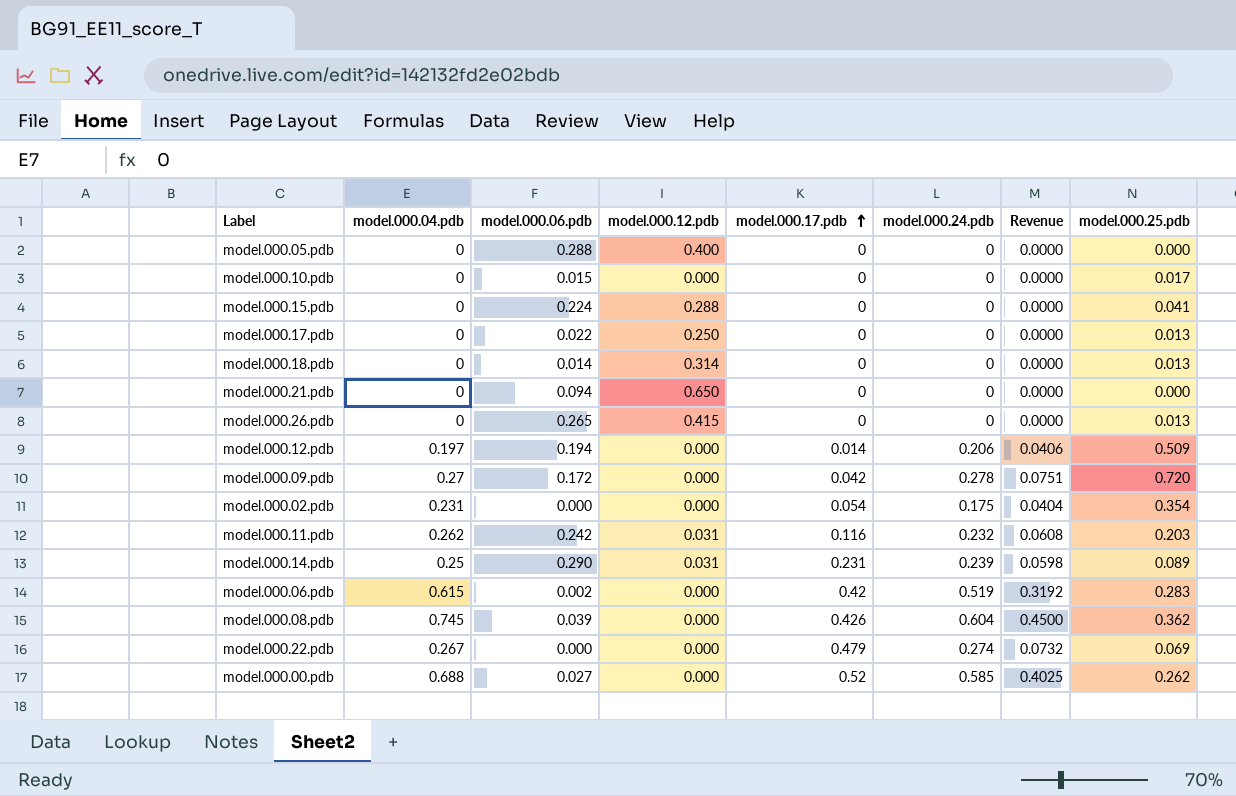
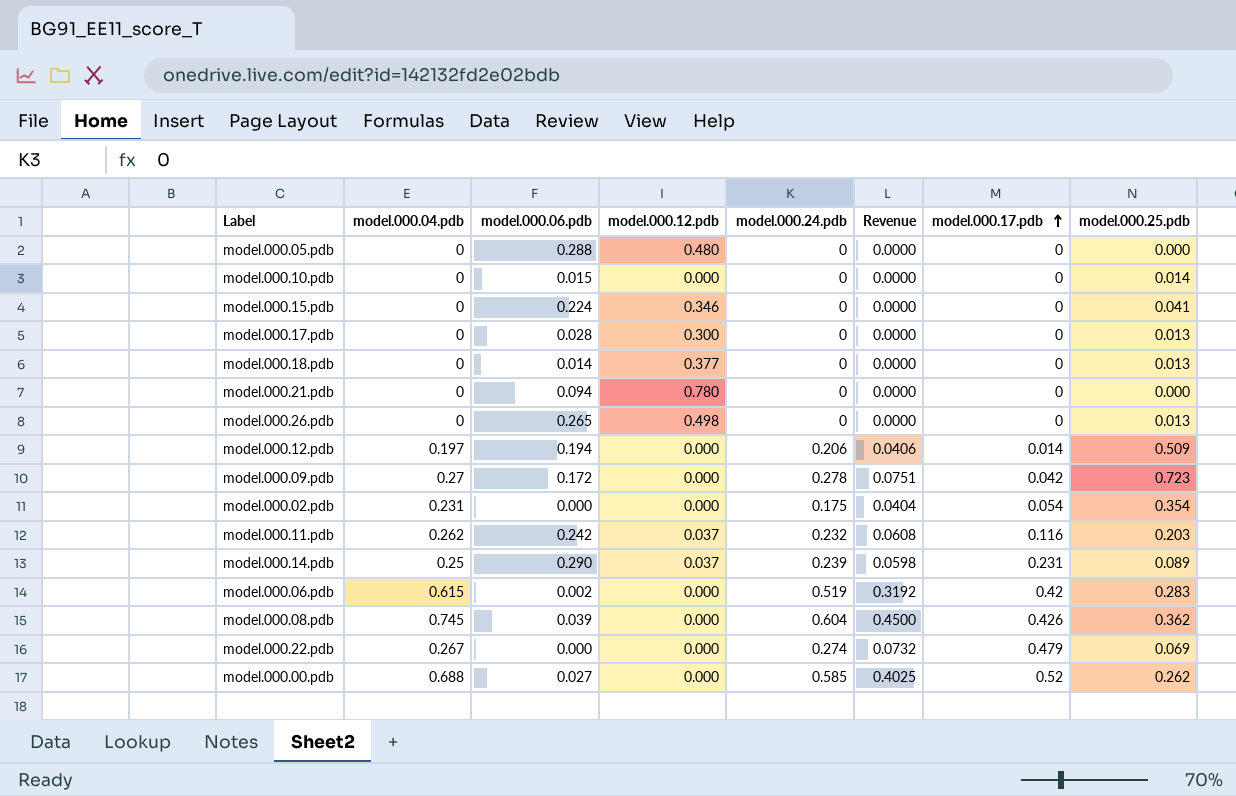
column model.000.17.pdb | position: 5 -> 7
model.000.05.pdb | model.000.12.pdb: 0.400 -> 0.480
model.000.10.pdb | model.000.25.pdb: 0.017 -> 0.014
model.000.15.pdb | model.000.12.pdb: 0.288 -> 0.346
model.000.17.pdb | model.000.06.pdb: 0.022 -> 0.028
model.000.17.pdb | model.000.12.pdb: 0.250 -> 0.300
model.000.18.pdb | model.000.12.pdb: 0.314 -> 0.377
model.000.21.pdb | model.000.12.pdb: 0.650 -> 0.780
model.000.26.pdb | model.000.12.pdb: 0.415 -> 0.498
model.000.09.pdb | model.000.25.pdb: 0.720 -> 0.723
model.000.11.pdb | model.000.12.pdb: 0.031 -> 0.037
model.000.14.pdb | model.000.12.pdb: 0.031 -> 0.037

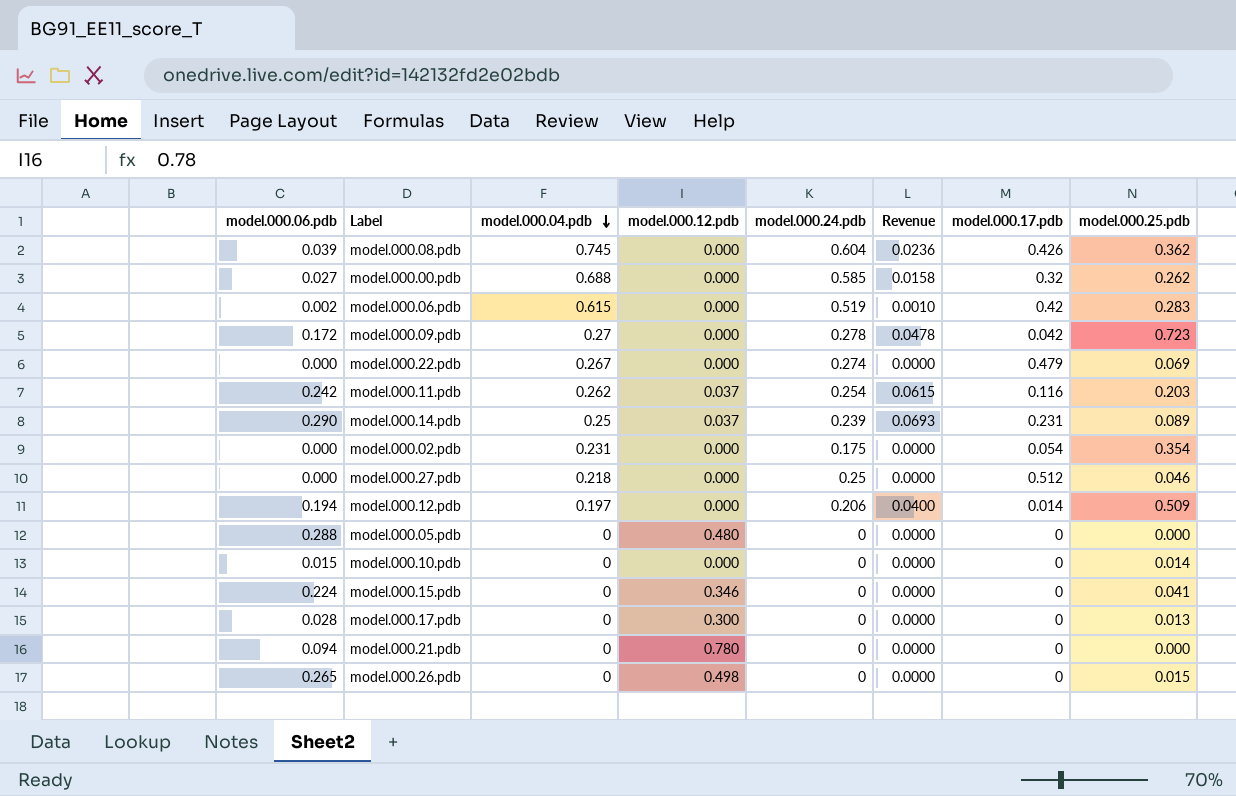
row order: model.000.17.pdb ascending -> model.000.04.pdb descending
column model.000.06.pdb | position: 3 -> 1
column Revenue | formula: [model.000.04.pdb] * [model.000.24.pdb] -> [model.000.06.pdb] * [model.000.24.pdb]
row model.000.18.pdb: 0 | 0.014 | 0.377 | 0 | 0.0000 | 0 | 0.013 -> none
model.000.00.pdb | model.000.17.pdb: 0.52 -> 0.32
model.000.11.pdb | model.000.24.pdb: 0.232 -> 0.254
row model.000.27.pdb: none -> 0.000 | 0.218 | 0.000 | 0.25 | 0.0000 | 0.512 | 0.046
model.000.26.pdb | model.000.25.pdb: 0.013 -> 0.015

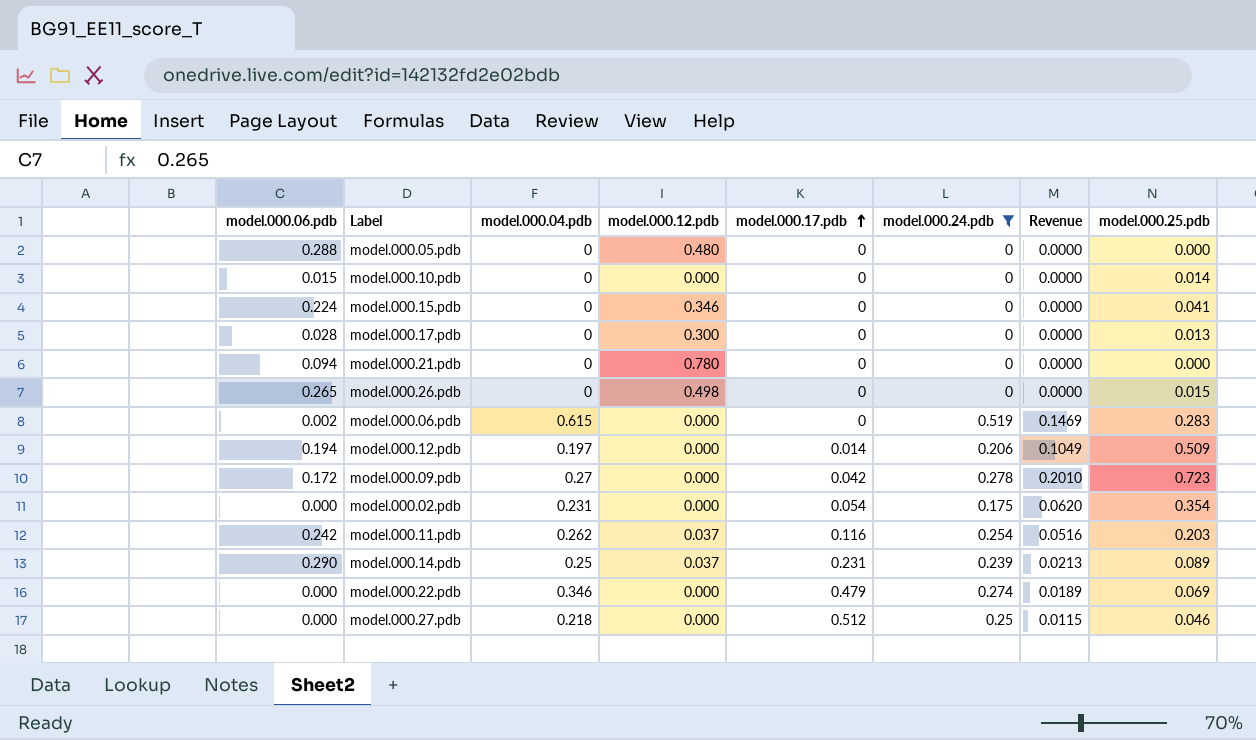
filter: none -> model.000.24.pdb <= 0.519
row order: model.000.04.pdb descending -> model.000.17.pdb ascending
column model.000.17.pdb | position: 7 -> 5
column Revenue | formula: [model.000.06.pdb] * [model.000.24.pdb] -> [model.000.24.pdb] * [model.000.25.pdb]
model.000.06.pdb | model.000.17.pdb: 0.42 -> 0
model.000.22.pdb | model.000.04.pdb: 0.267 -> 0.346

